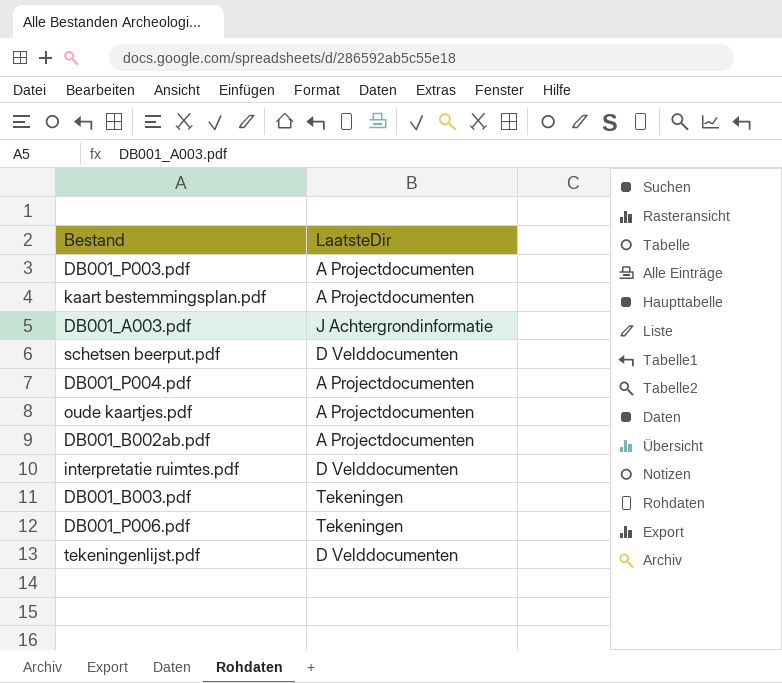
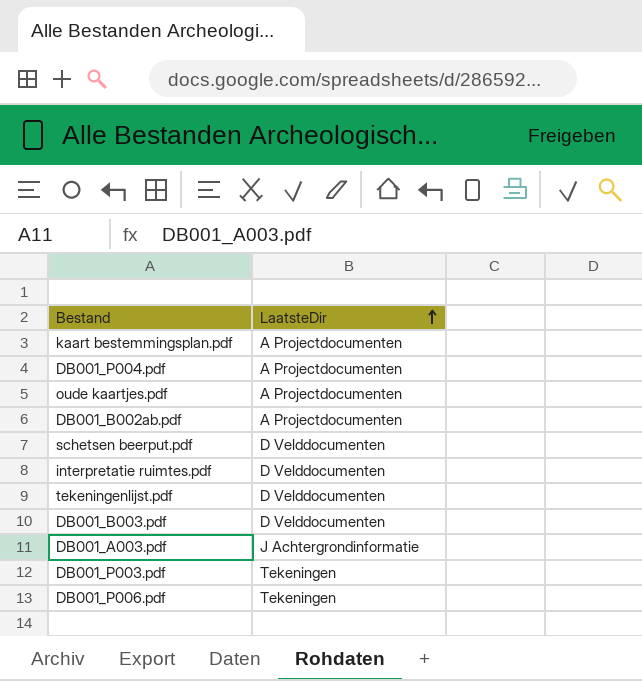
row order: none -> LaatsteDir ascending
DB001_B003.pdf | LaatsteDir: Tekeningen -> D Velddocumenten
DB001_P003.pdf | LaatsteDir: A Projectdocumenten -> Tekeningen

